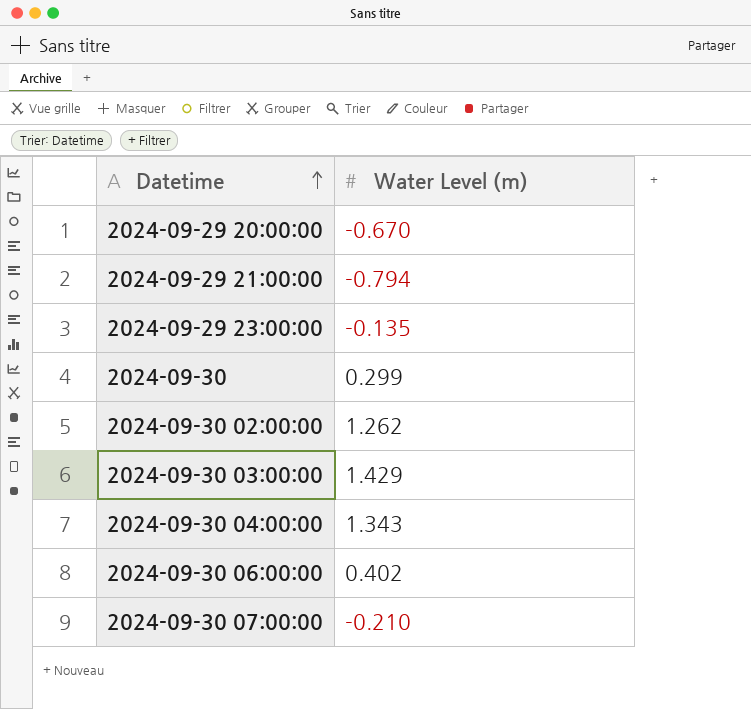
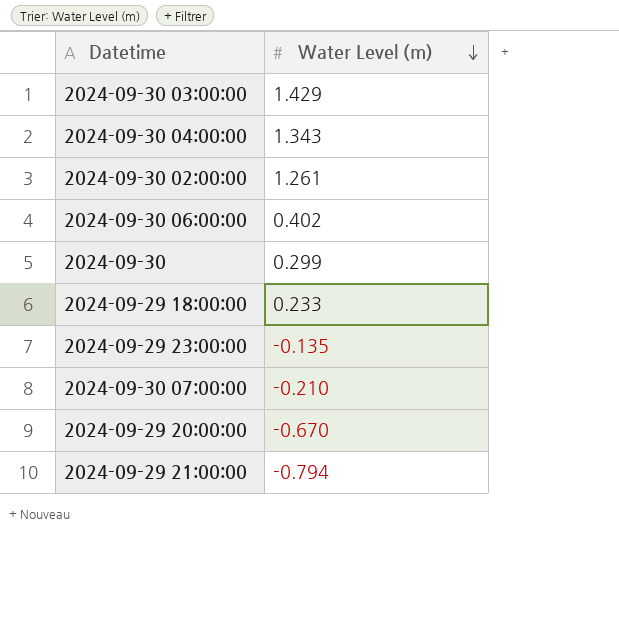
row order: Datetime ascending -> Water Level (m) descending
2024-09-30 02:00:00 | Water Level (m): 1.262 -> 1.261
row 2024-09-29 18:00:00: none -> 0.233

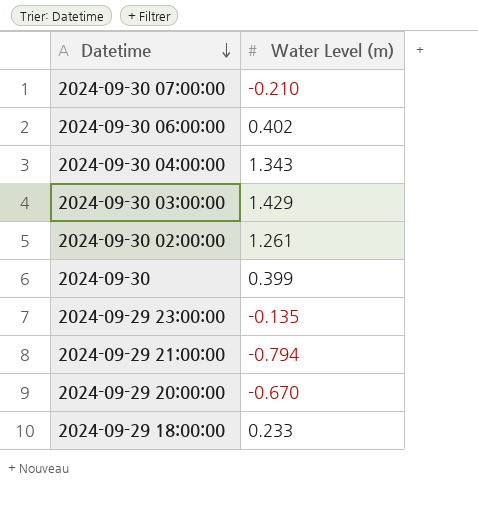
row order: Water Level (m) descending -> Datetime descending
2024-09-30 | Water Level (m): 0.299 -> 0.399

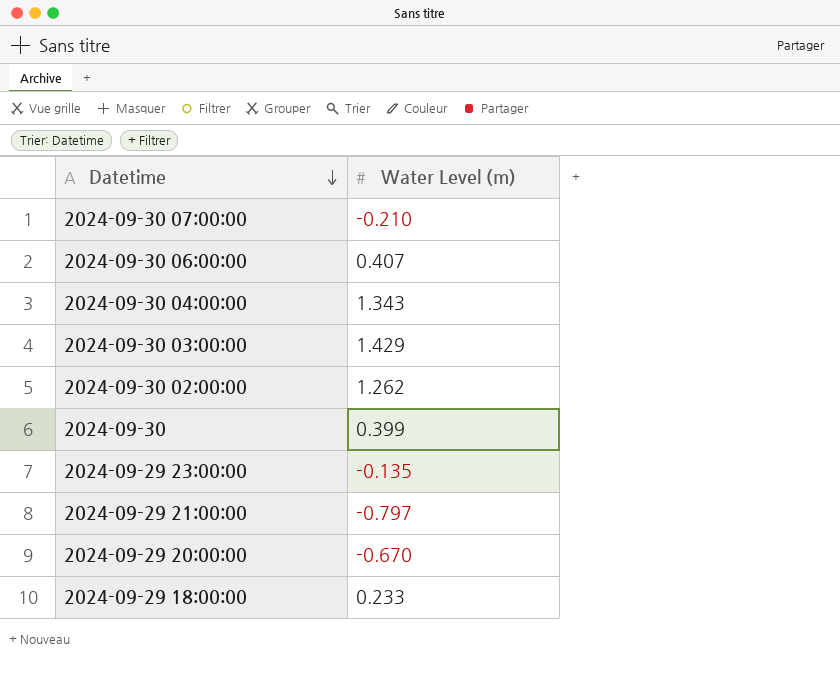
2024-09-30 06:00:00 | Water Level (m): 0.402 -> 0.407
2024-09-30 02:00:00 | Water Level (m): 1.261 -> 1.262
2024-09-29 21:00:00 | Water Level (m): -0.794 -> -0.797

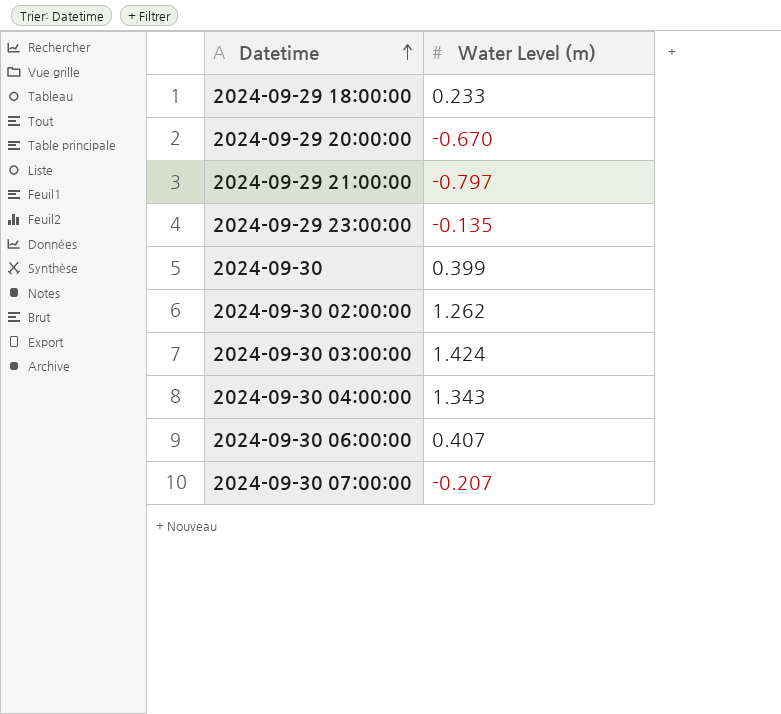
row order: Datetime descending -> Datetime ascending
2024-09-30 03:00:00 | Water Level (m): 1.429 -> 1.424
2024-09-30 07:00:00 | Water Level (m): -0.210 -> -0.207

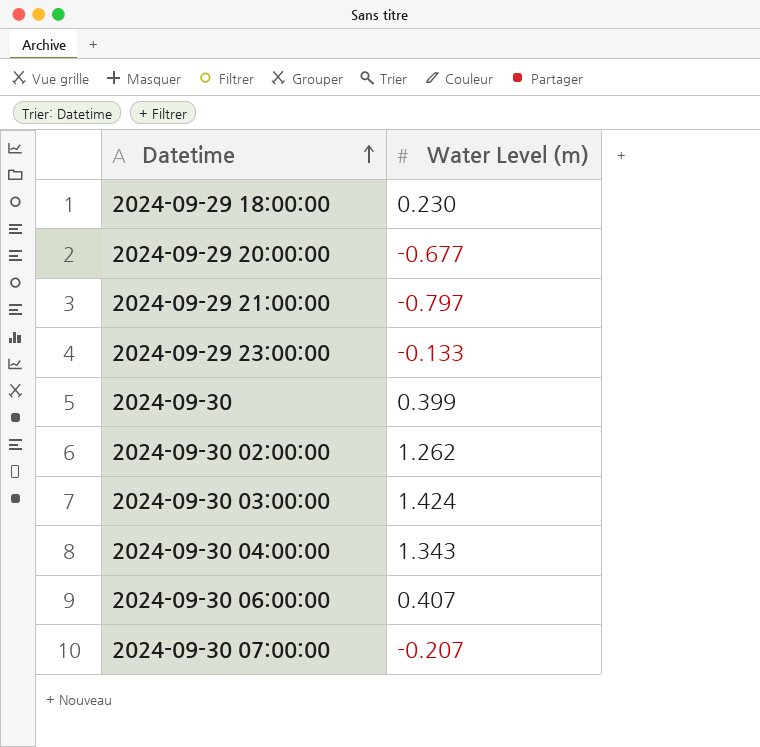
2024-09-29 18:00:00 | Water Level (m): 0.233 -> 0.230
2024-09-29 20:00:00 | Water Level (m): -0.670 -> -0.677
2024-09-29 23:00:00 | Water Level (m): -0.135 -> -0.133

